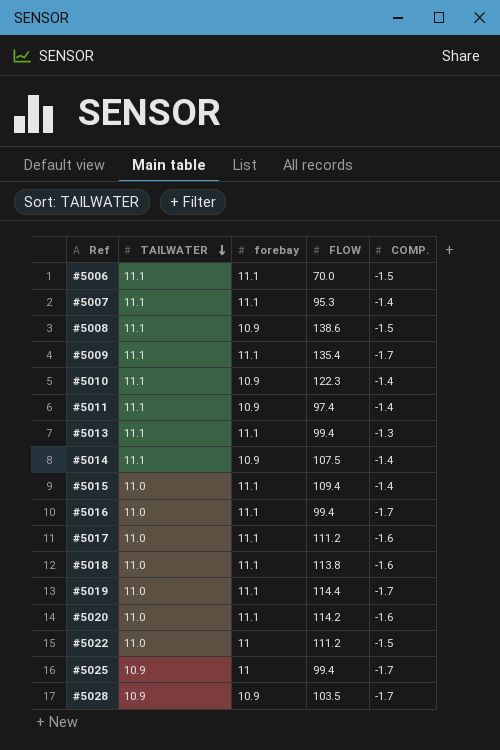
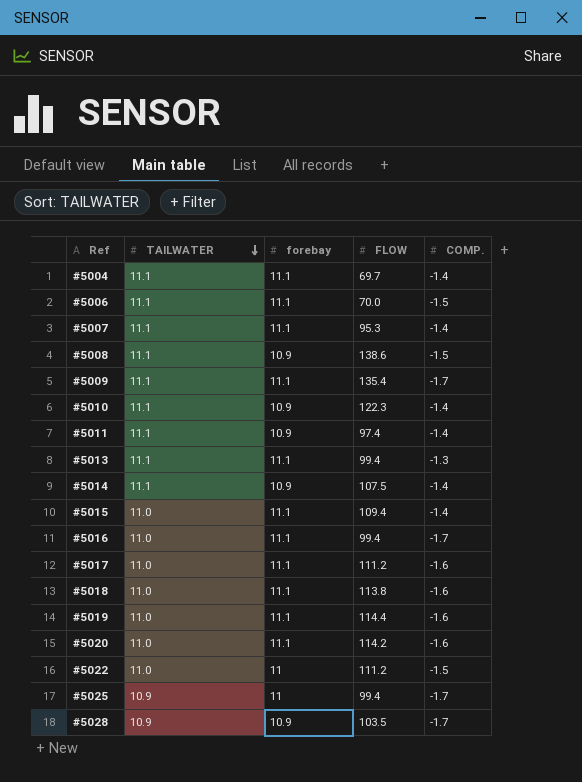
row #5004: none -> 11.1 | 11.1 | 69.7 | -1.4
#5019 | COMP.: -1.7 -> -1.6

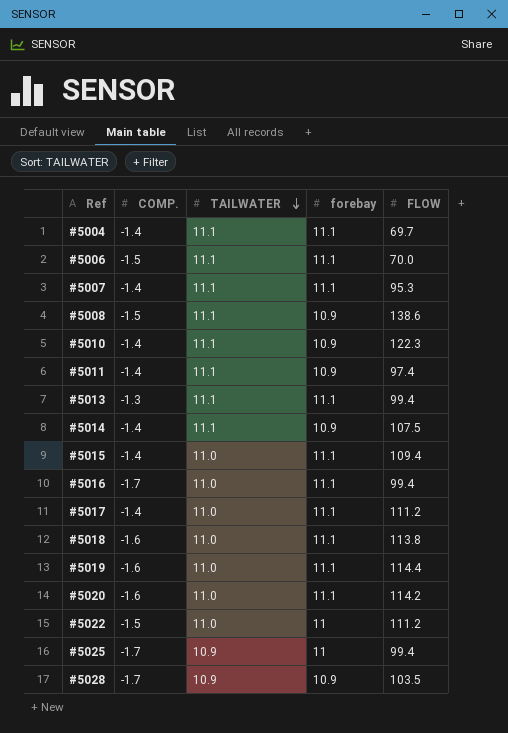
column COMP. | position: 5 -> 2
row #5009: 11.1 | 11.1 | 135.4 | -1.7 -> none
#5017 | COMP.: -1.6 -> -1.4

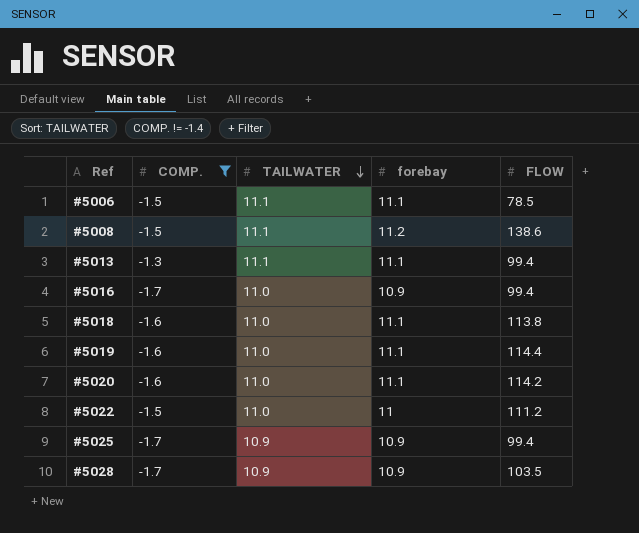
filter: none -> COMP. != -1.4
#5006 | FLOW: 70.0 -> 78.5
#5008 | forebay: 10.9 -> 11.2
#5016 | forebay: 11.1 -> 10.9
#5025 | forebay: 11 -> 10.9

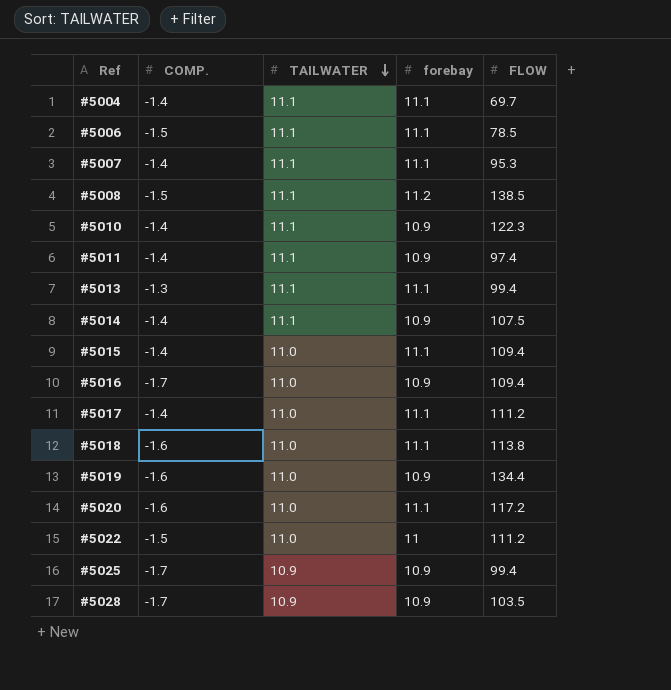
filter: COMP. != -1.4 -> none
#5008 | FLOW: 138.6 -> 138.5
#5016 | FLOW: 99.4 -> 109.4
#5019 | forebay: 11.1 -> 10.9
#5019 | FLOW: 114.4 -> 134.4
#5020 | FLOW: 114.2 -> 117.2

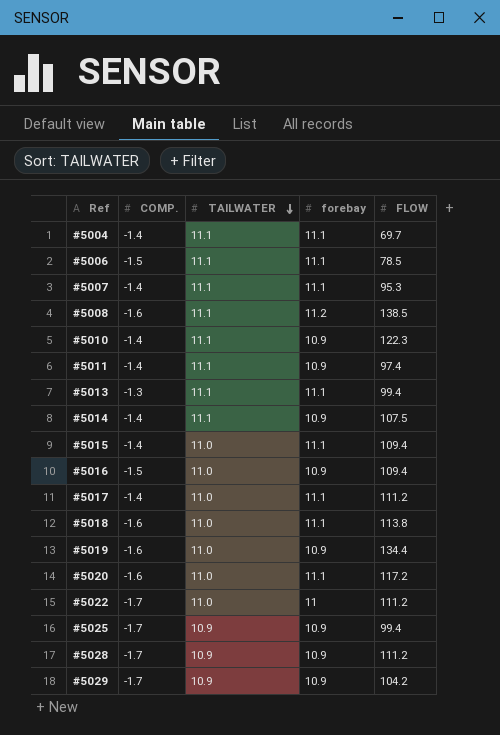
#5008 | COMP.: -1.5 -> -1.6
#5016 | COMP.: -1.7 -> -1.5
#5022 | COMP.: -1.5 -> -1.7
#5028 | FLOW: 103.5 -> 111.2
row #5029: none -> -1.7 | 10.9 | 10.9 | 104.2

